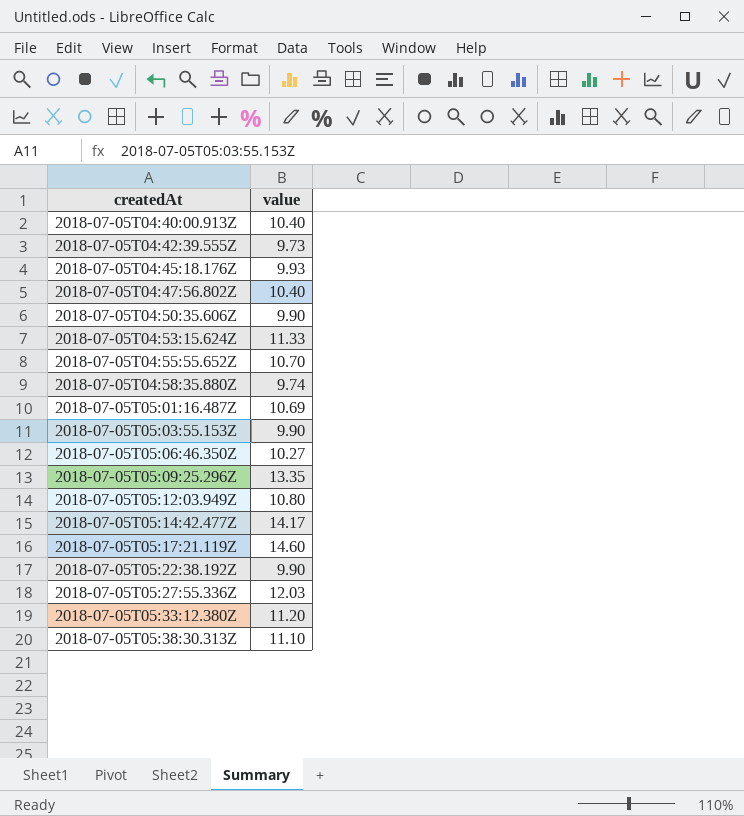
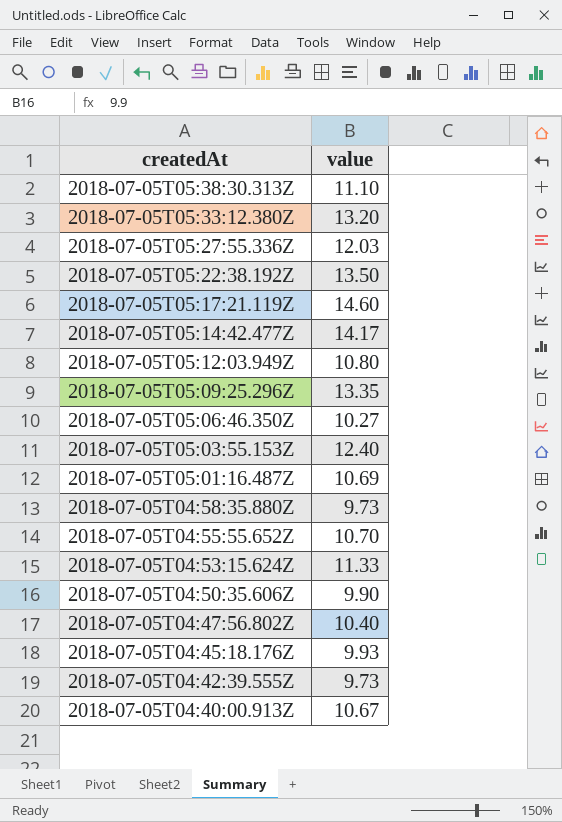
row order: createdAt ascending -> createdAt descending
2018-07-05T05:33:12.380Z | value: 11.20 -> 13.20
2018-07-05T05:22:38.192Z | value: 9.90 -> 13.50
2018-07-05T05:03:55.153Z | value: 9.90 -> 12.40
2018-07-05T04:58:35.880Z | value: 9.74 -> 9.73
2018-07-05T04:40:00.913Z | value: 10.40 -> 10.67

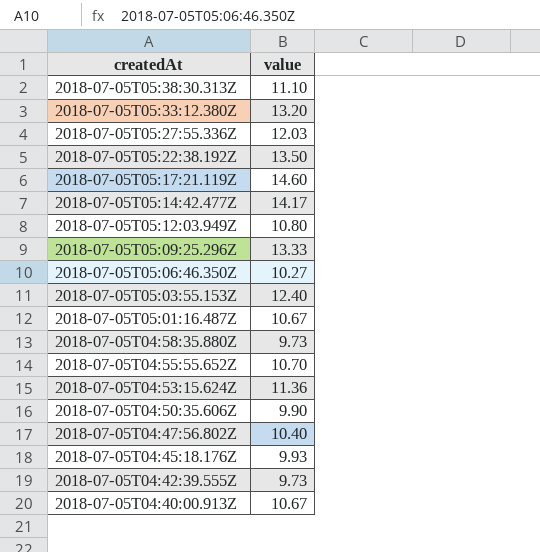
2018-07-05T05:09:25.296Z | value: 13.35 -> 13.33
2018-07-05T05:01:16.487Z | value: 10.69 -> 10.67
2018-07-05T04:53:15.624Z | value: 11.33 -> 11.36

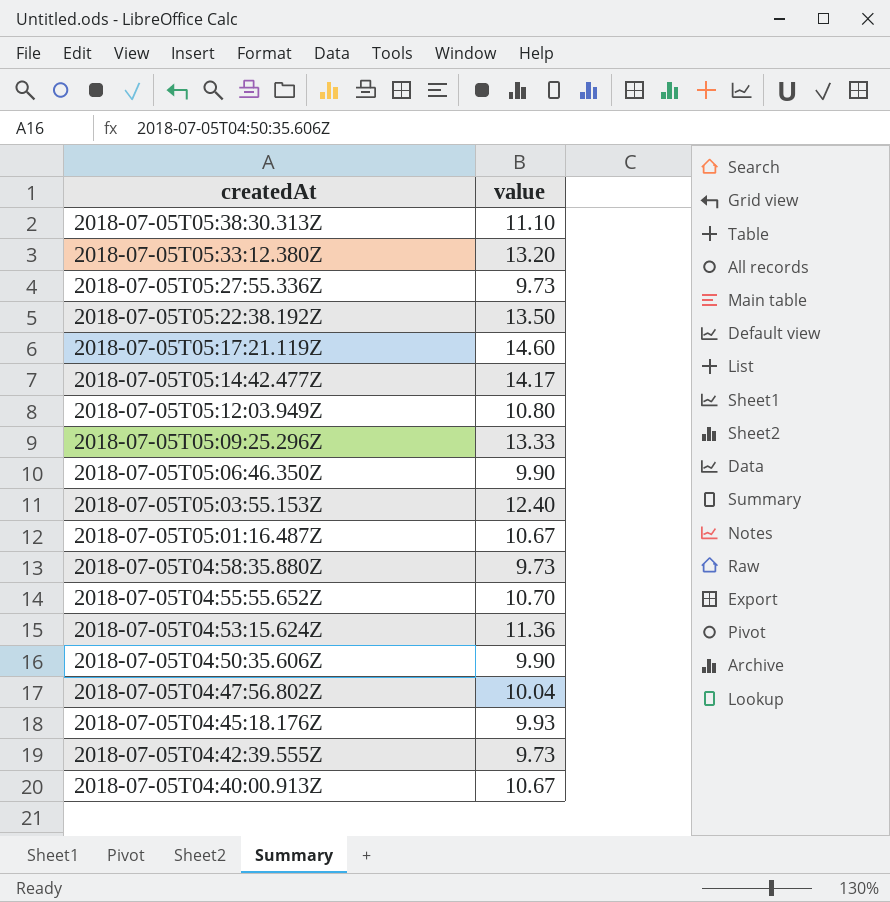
2018-07-05T05:27:55.336Z | value: 12.03 -> 9.73
2018-07-05T05:06:46.350Z | value: 10.27 -> 9.90
2018-07-05T04:47:56.802Z | value: 10.40 -> 10.04

